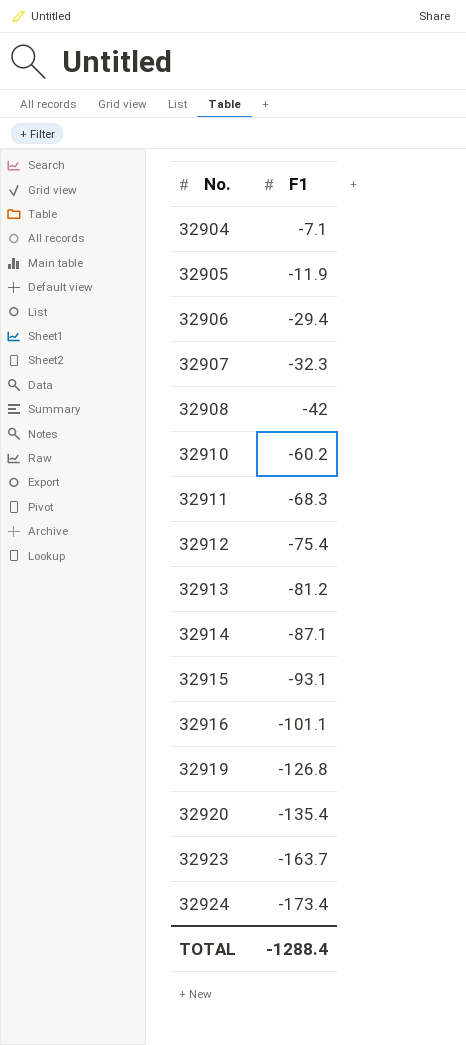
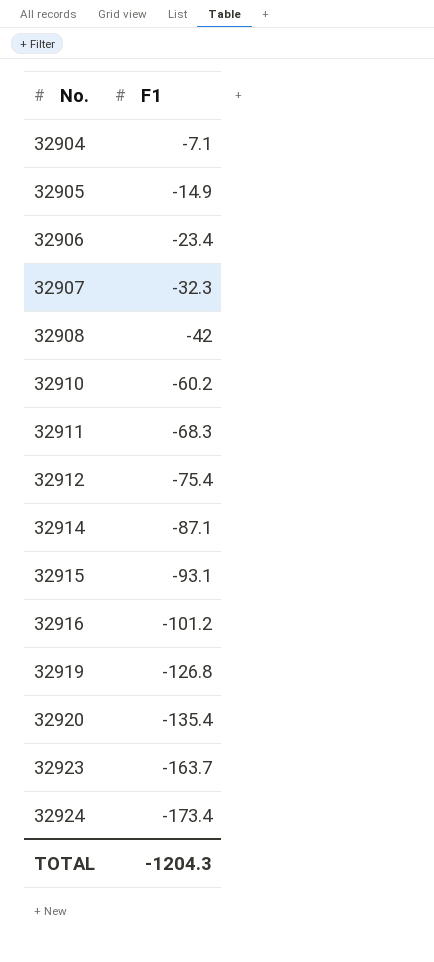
row 32913: -81.2 -> none
32905 | F1: -11.9 -> -14.9
32906 | F1: -29.4 -> -23.4
32916 | F1: -101.1 -> -101.2
TOTAL | F1: -1288.4 -> -1204.3

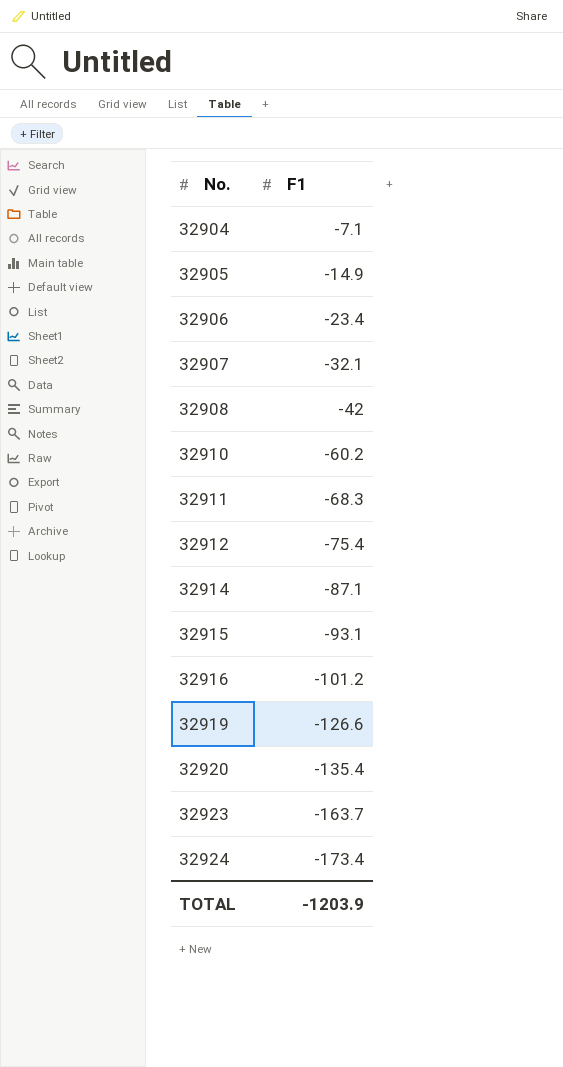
32907 | F1: -32.3 -> -32.1
32919 | F1: -126.8 -> -126.6
TOTAL | F1: -1204.3 -> -1203.9

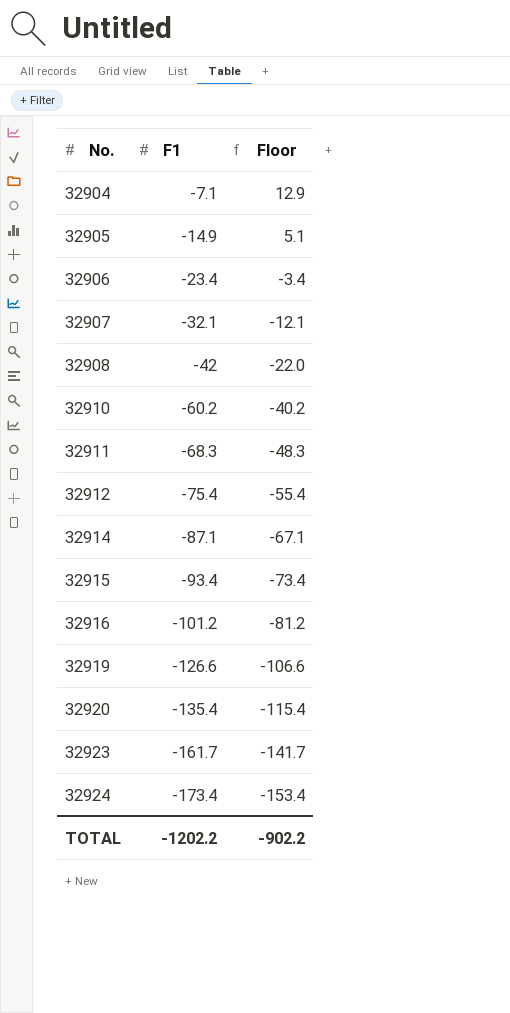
column Floor | formula: none -> [F1] + 20
32915 | F1: -93.1 -> -93.4
32923 | F1: -163.7 -> -161.7
TOTAL | F1: -1203.9 -> -1202.2

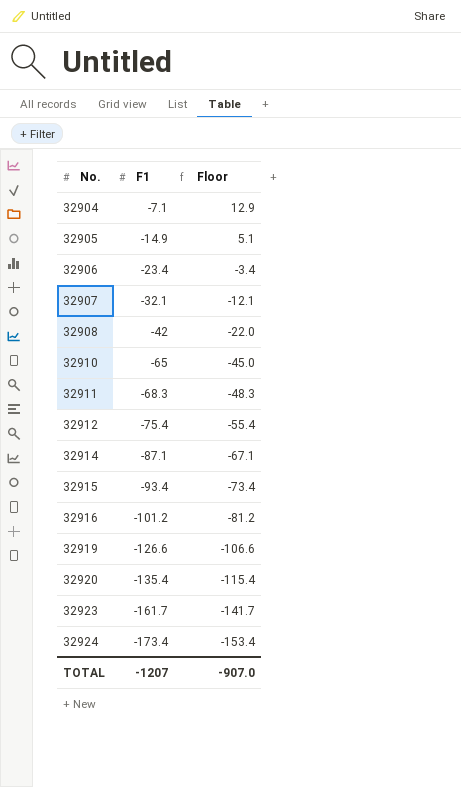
32910 | F1: -60.2 -> -65
32910 | Floor: -40.2 -> -45.0
TOTAL | F1: -1202.2 -> -1207
TOTAL | Floor: -902.2 -> -907.0

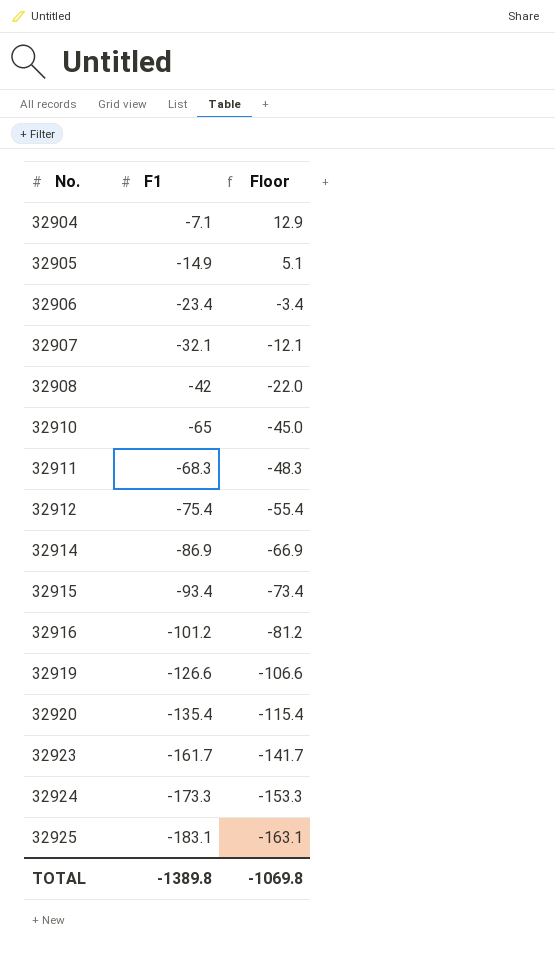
32914 | F1: -87.1 -> -86.9
32914 | Floor: -67.1 -> -66.9
32924 | F1: -173.4 -> -173.3
32924 | Floor: -153.4 -> -153.3
row 32925: none -> -183.1 | -163.1
TOTAL | F1: -1207 -> -1389.8
TOTAL | Floor: -907.0 -> -1069.8

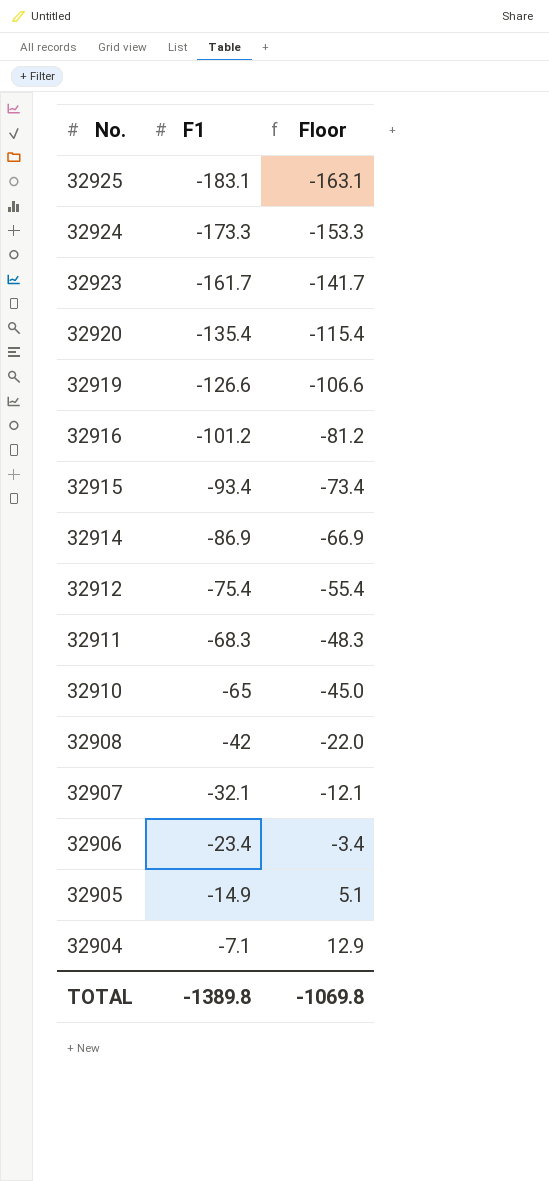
row order: No. ascending -> No. descending

